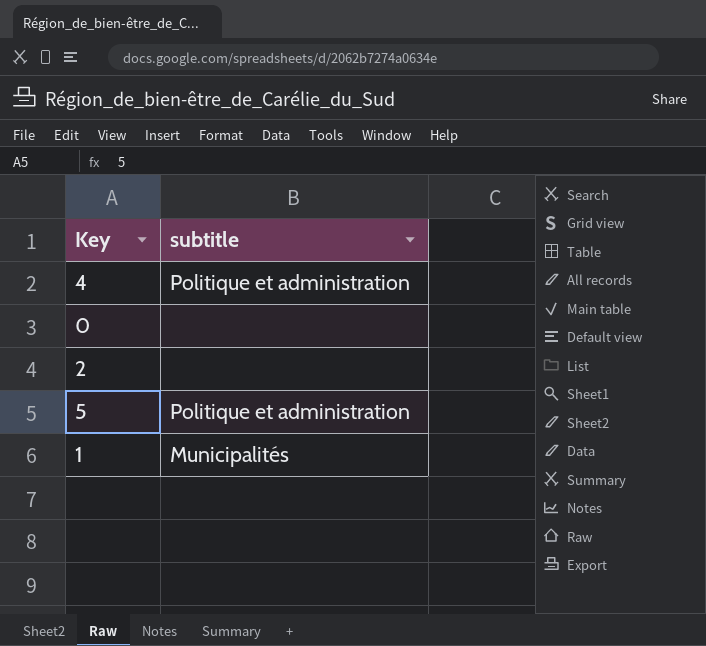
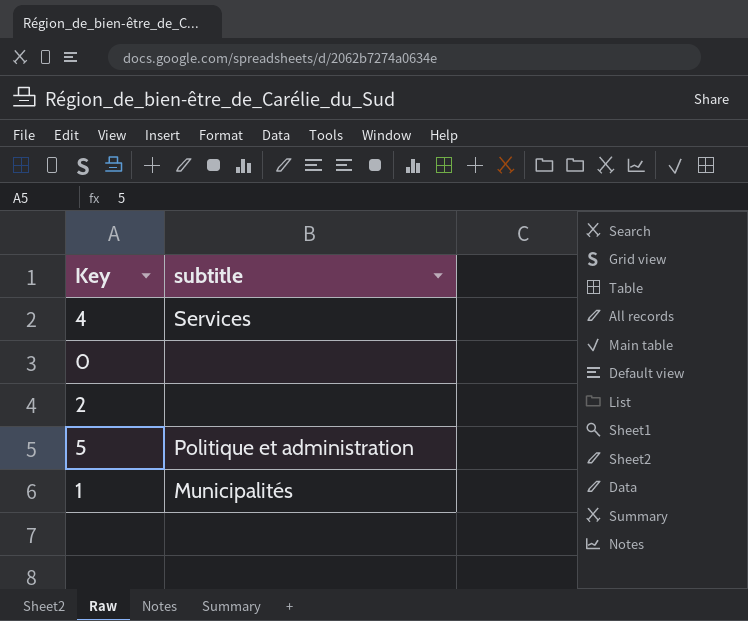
4 | subtitle: Politique et administration -> Services

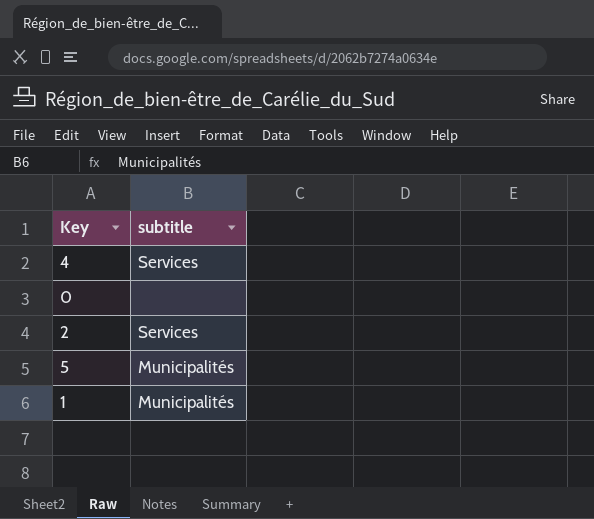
2 | subtitle: none -> Services
5 | subtitle: Politique et administration -> Municipalités

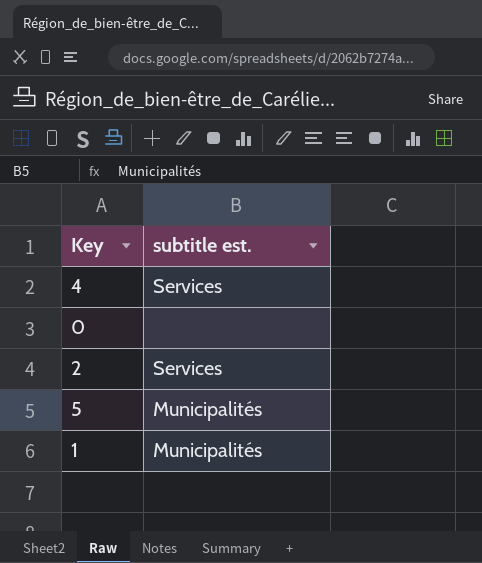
column name: subtitle -> subtitle est.

